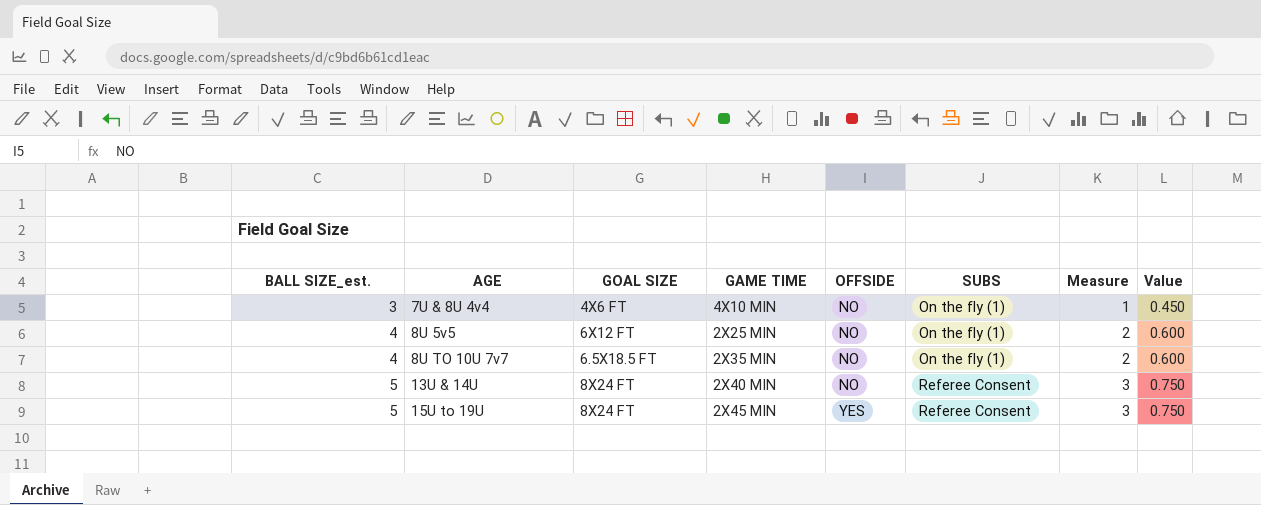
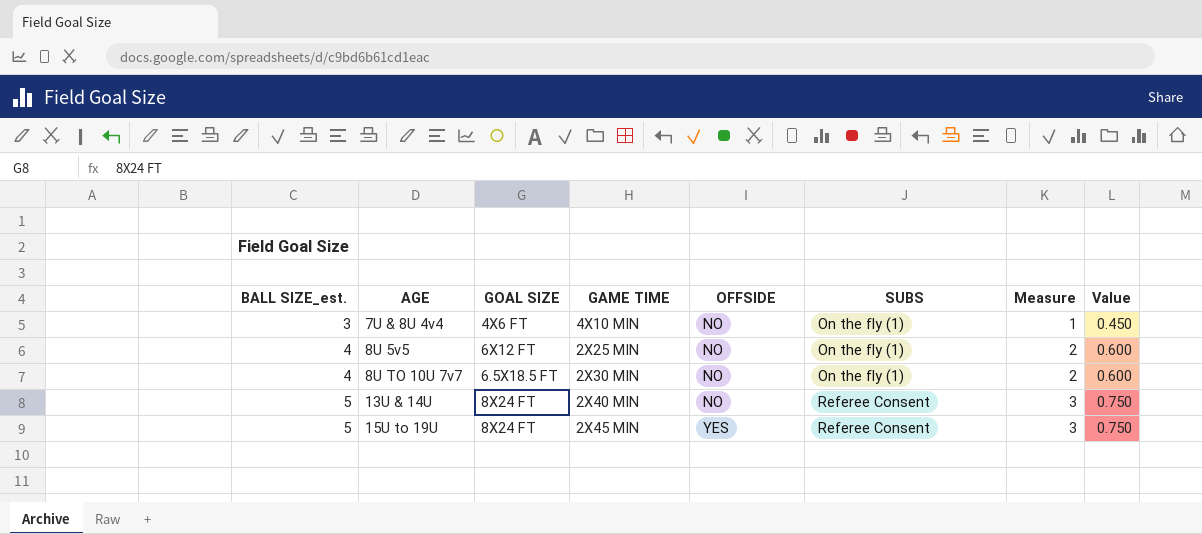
8U TO 10U 7v7 | GAME TIME: 2X35 MIN -> 2X30 MIN

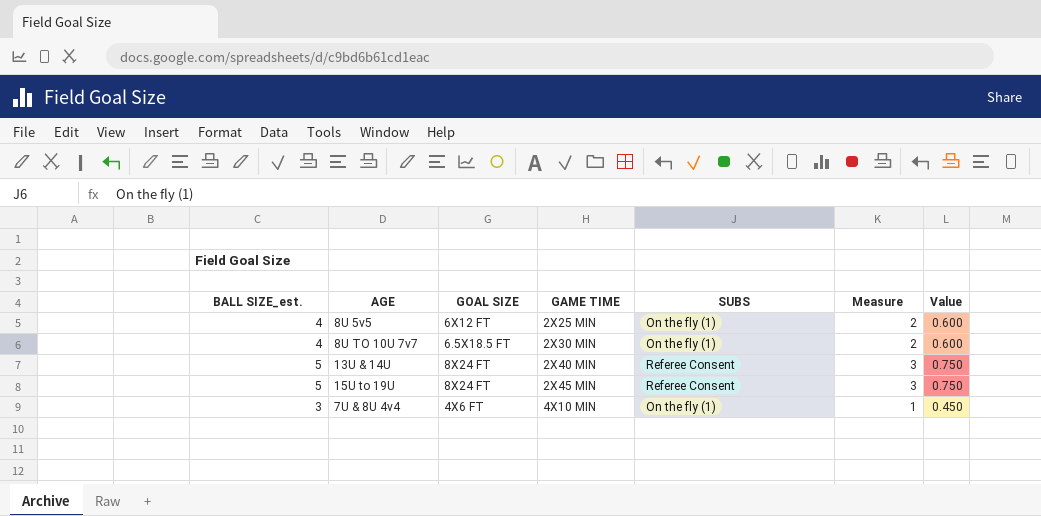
row order: BALL SIZE_est. ascending -> GAME TIME ascending
column OFFSIDE | position: 5 -> none

